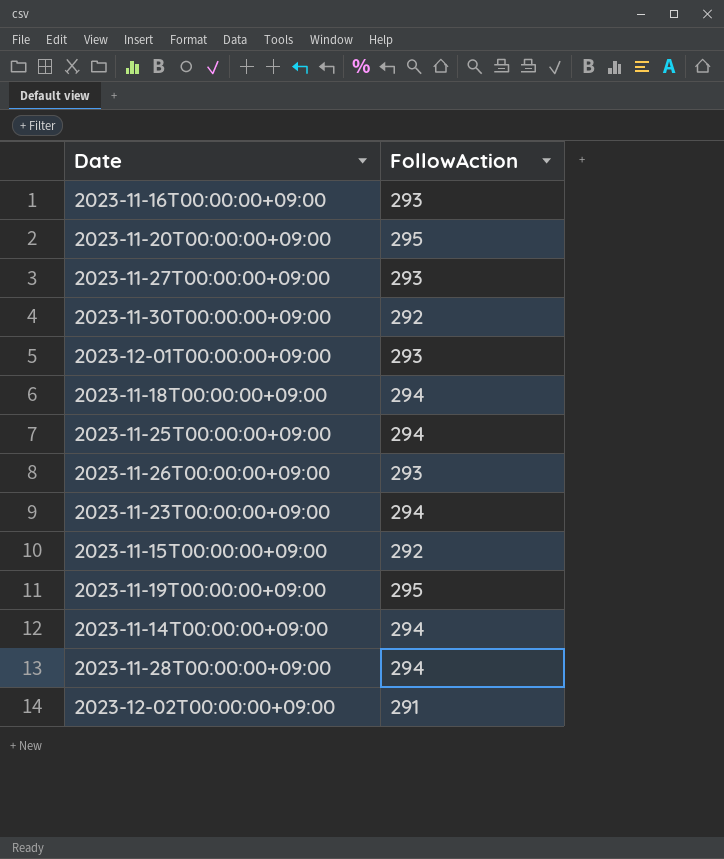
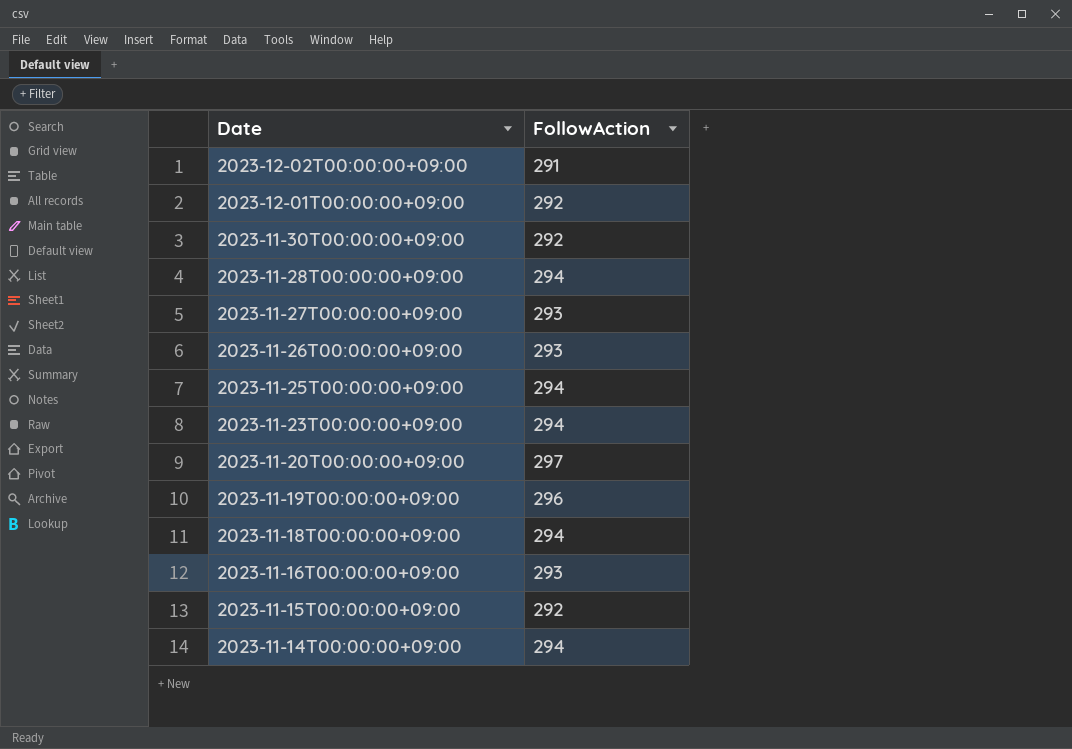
row order: none -> Date descending
2023-12-01T00:00:00+09:00 | FollowAction: 293 -> 292
2023-11-20T00:00:00+09:00 | FollowAction: 295 -> 297
2023-11-19T00:00:00+09:00 | FollowAction: 295 -> 296

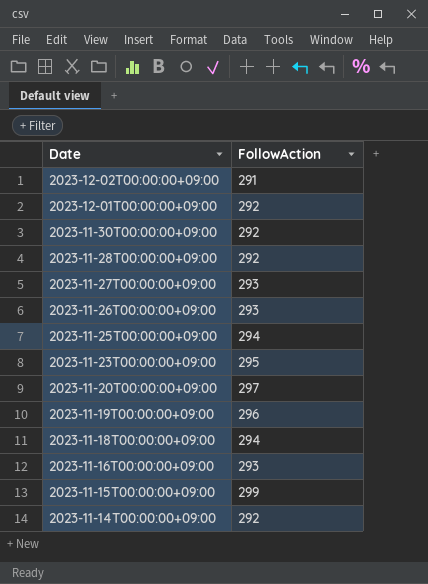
2023-11-28T00:00:00+09:00 | FollowAction: 294 -> 292
2023-11-23T00:00:00+09:00 | FollowAction: 294 -> 295
2023-11-15T00:00:00+09:00 | FollowAction: 292 -> 299
2023-11-14T00:00:00+09:00 | FollowAction: 294 -> 292

